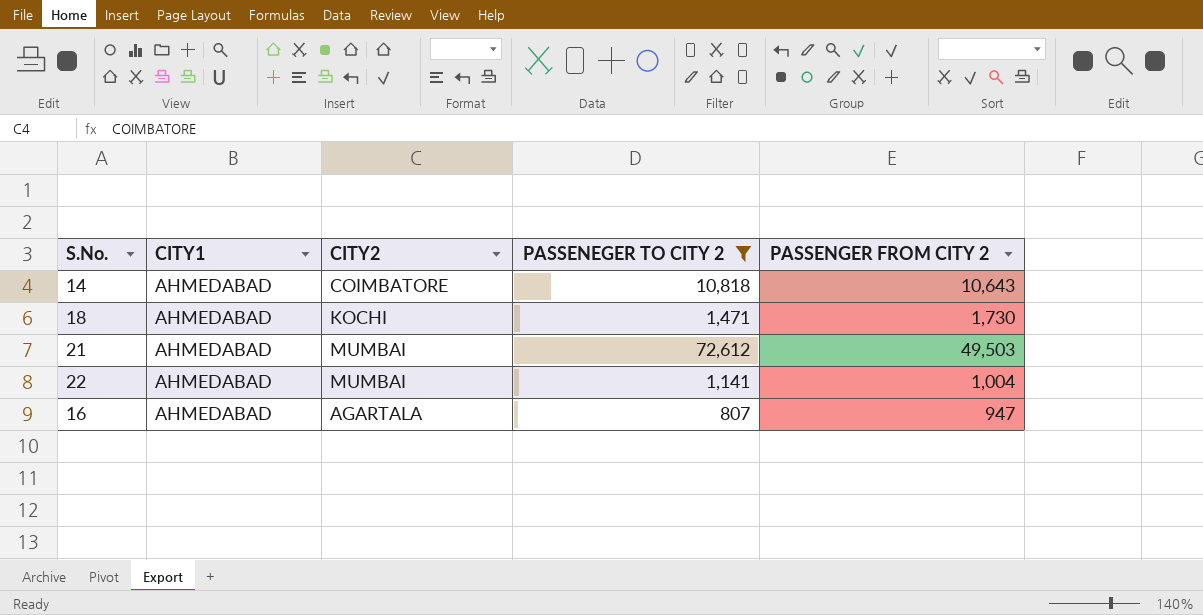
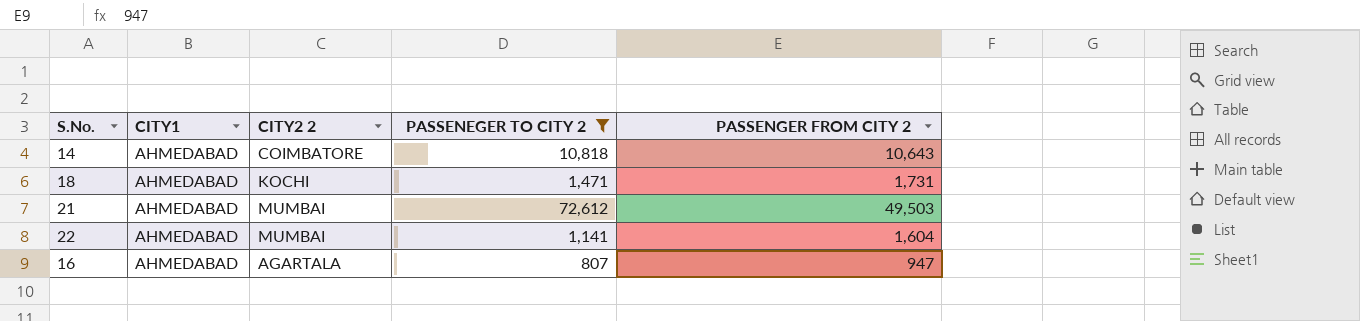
column name: CITY2 -> CITY2 2
18 | PASSENGER FROM CITY 2: 1,730 -> 1,731
22 | PASSENGER FROM CITY 2: 1,004 -> 1,604

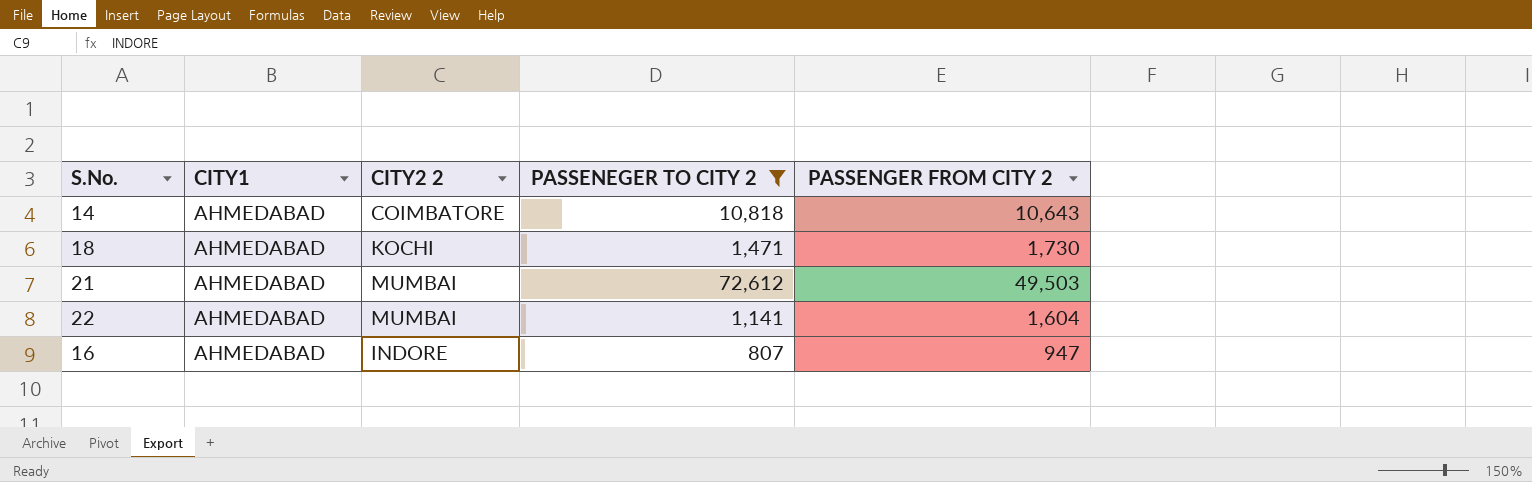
18 | PASSENGER FROM CITY 2: 1,731 -> 1,730
16 | CITY2 2: AGARTALA -> INDORE

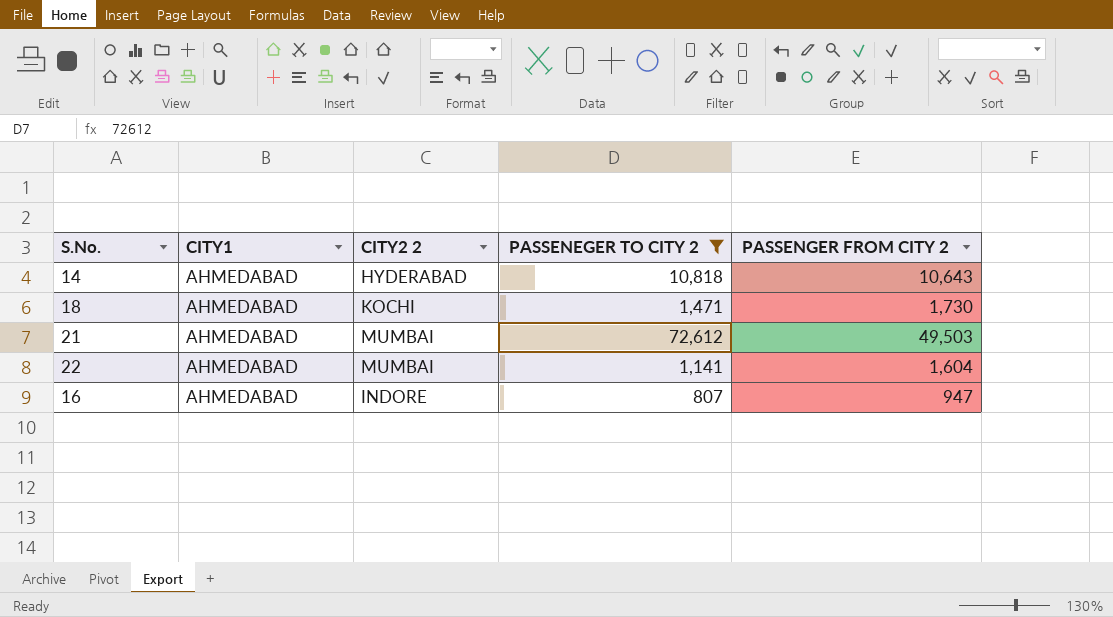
14 | CITY2 2: COIMBATORE -> HYDERABAD

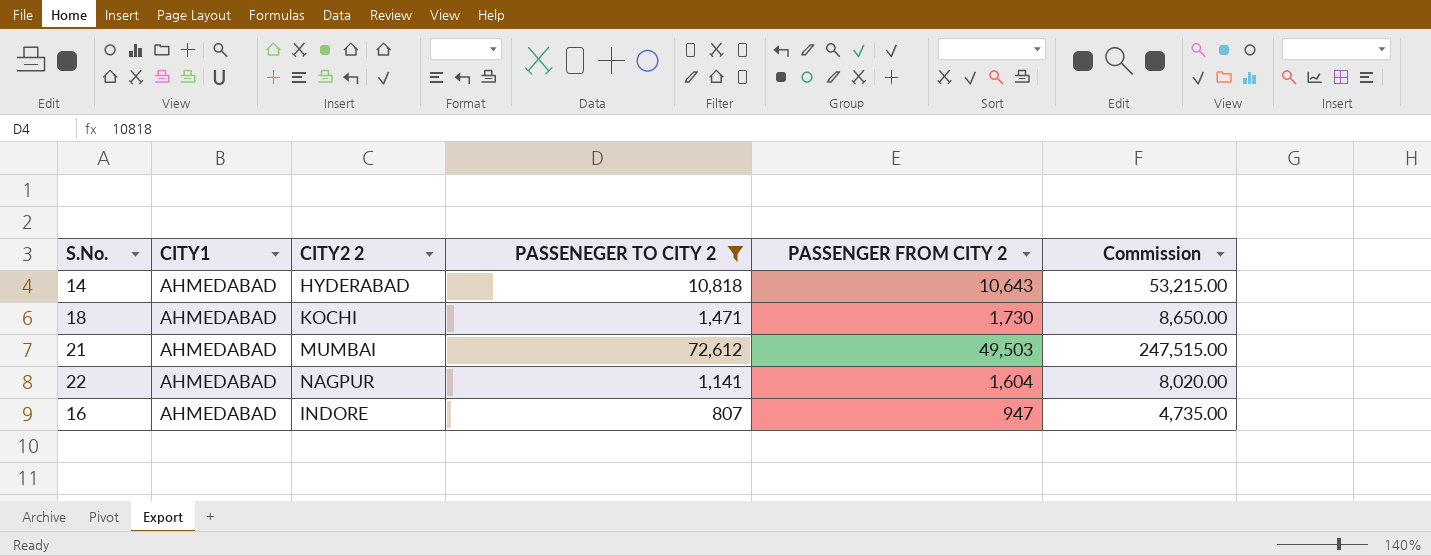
column Commission | formula: none -> [PASSENGER FROM CITY 2] * 5
22 | CITY2 2: MUMBAI -> NAGPUR

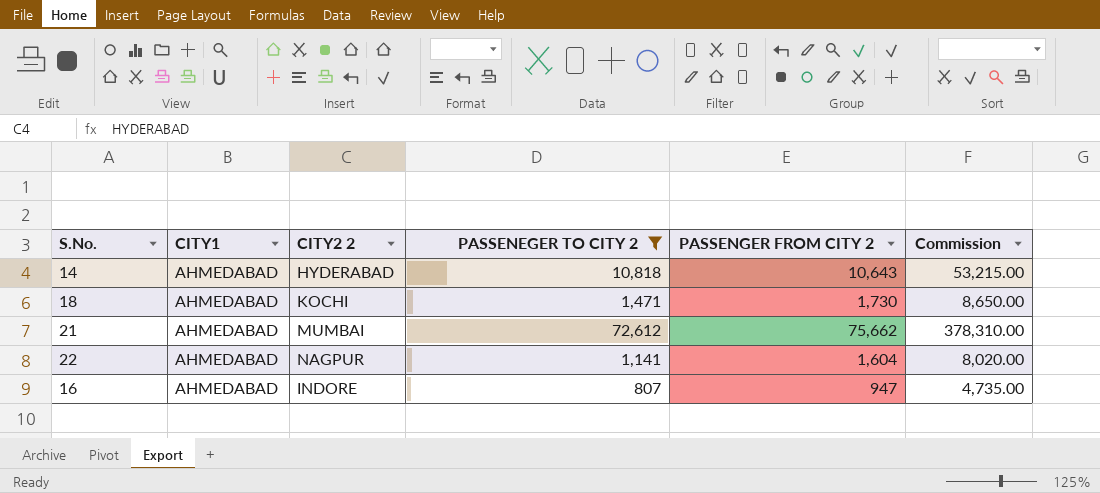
21 | PASSENGER FROM CITY 2: 49,503 -> 75,662
21 | Commission: 247,515.00 -> 378,310.00

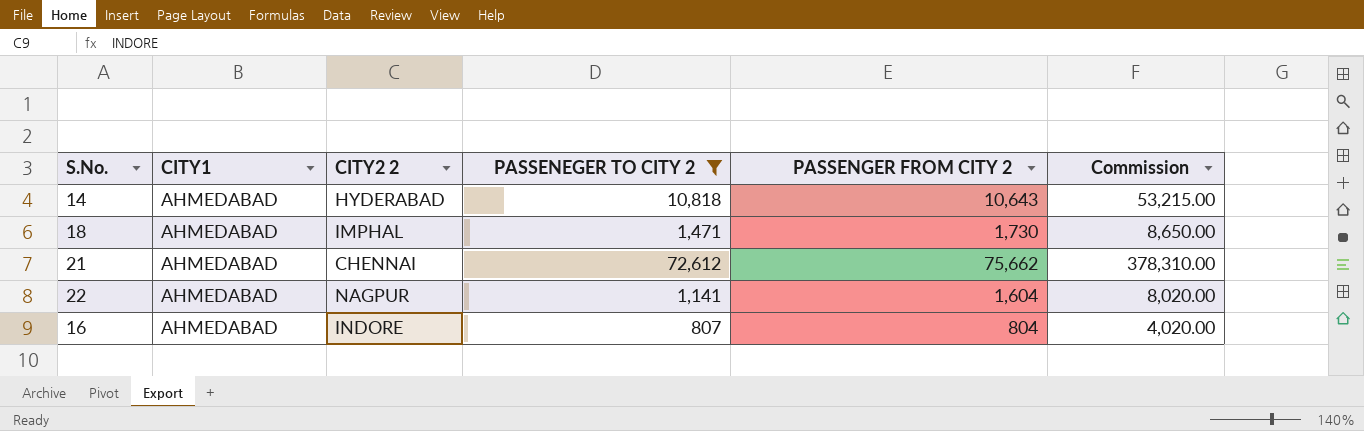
18 | CITY2 2: KOCHI -> IMPHAL
21 | CITY2 2: MUMBAI -> CHENNAI
16 | PASSENGER FROM CITY 2: 947 -> 804
16 | Commission: 4,735.00 -> 4,020.00

